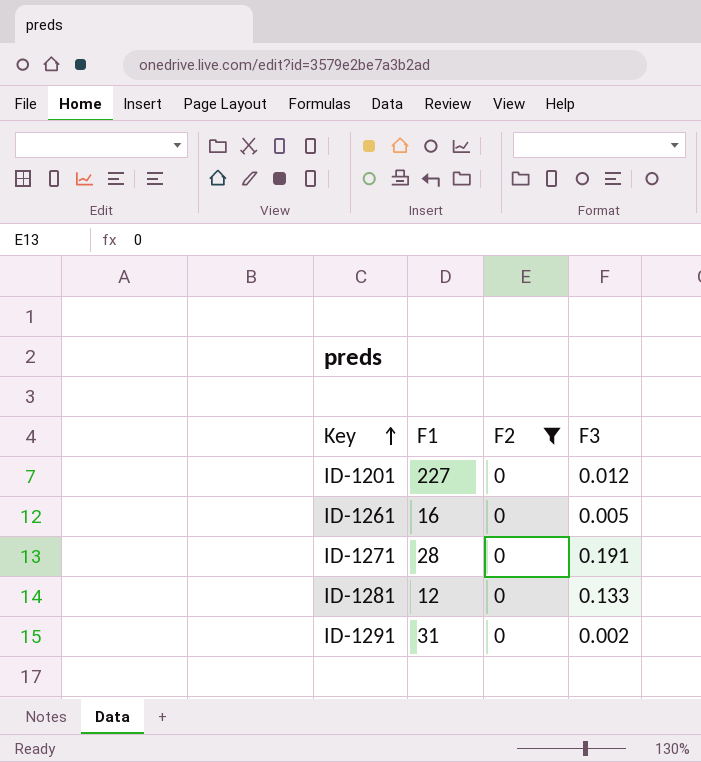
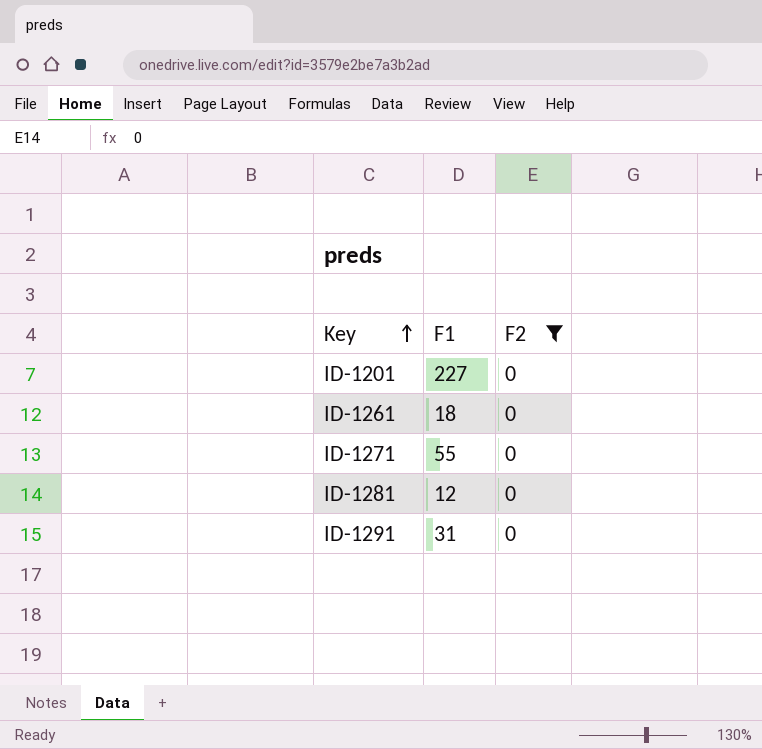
column F3 | position: 4 -> none
ID-1261 | F1: 16 -> 18
ID-1271 | F1: 28 -> 55

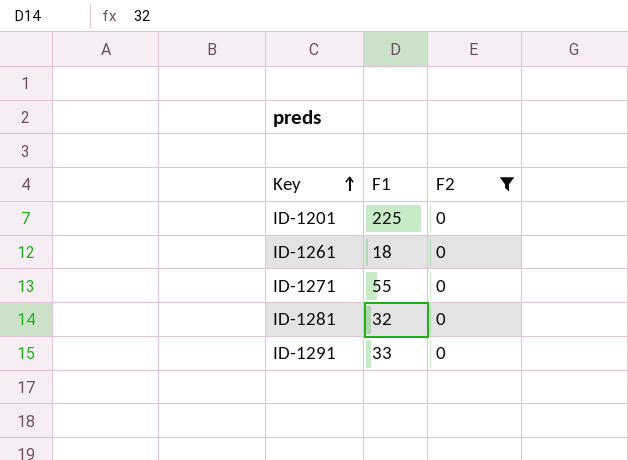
ID-1201 | F1: 227 -> 225
ID-1281 | F1: 12 -> 32
ID-1291 | F1: 31 -> 33

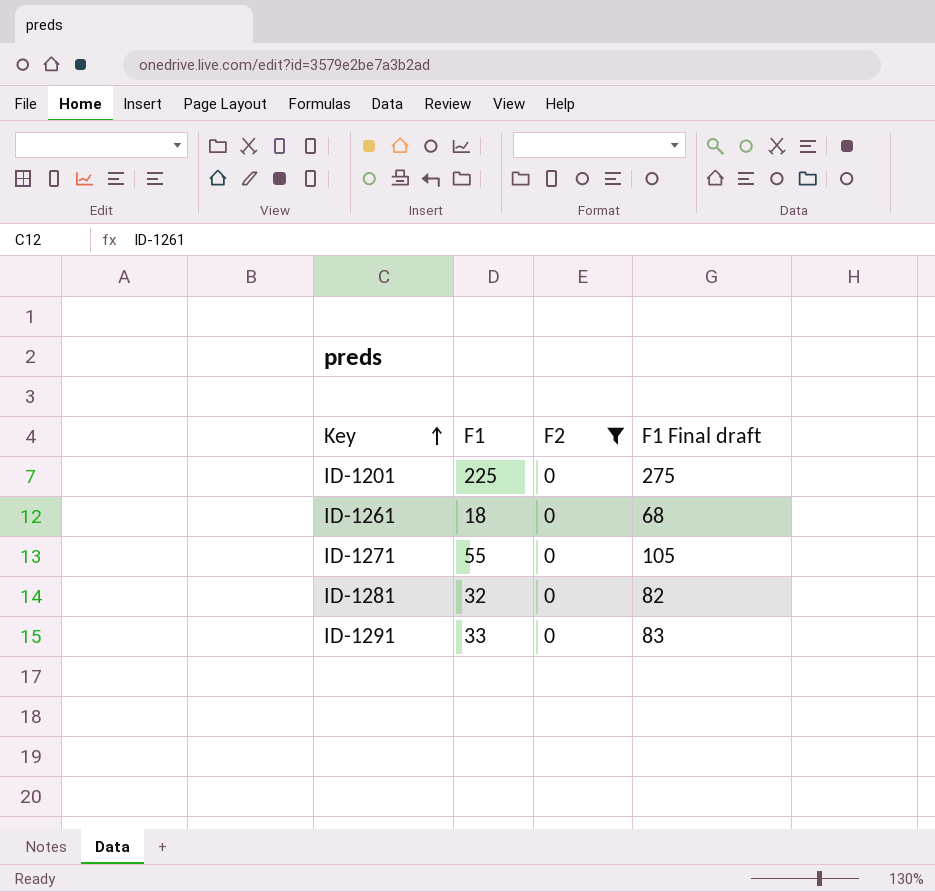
column F1 Final draft | formula: none -> [F1] + 50

